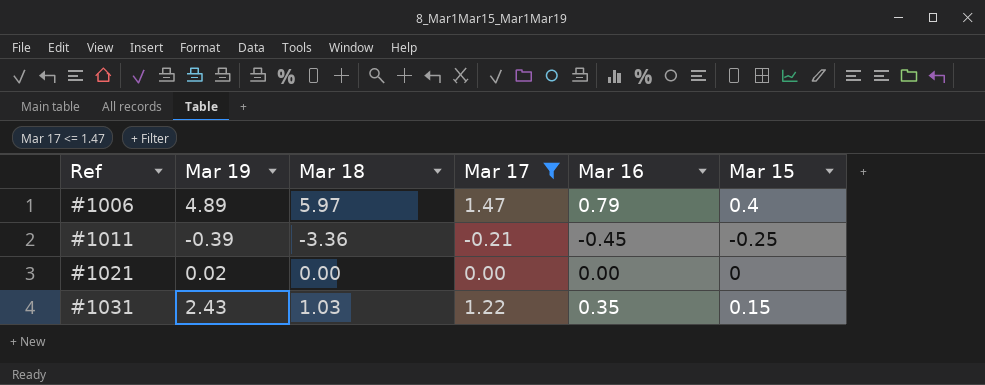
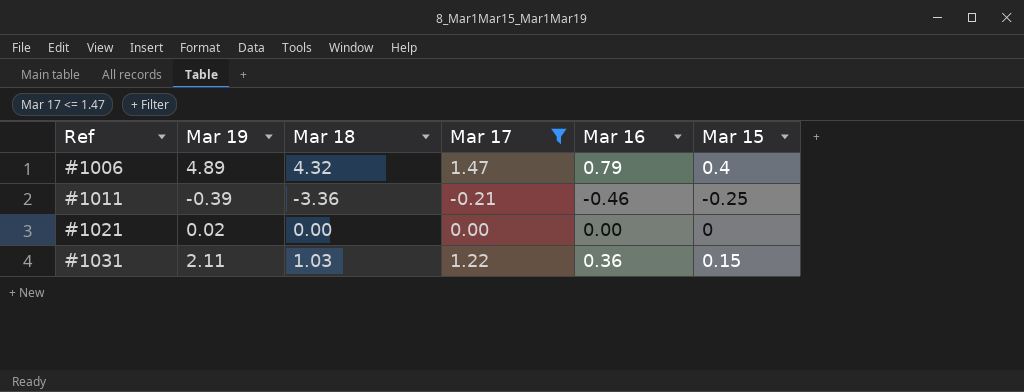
#1006 | Mar 18: 5.97 -> 4.32
#1011 | Mar 16: -0.45 -> -0.46
#1031 | Mar 19: 2.43 -> 2.11
#1031 | Mar 16: 0.35 -> 0.36

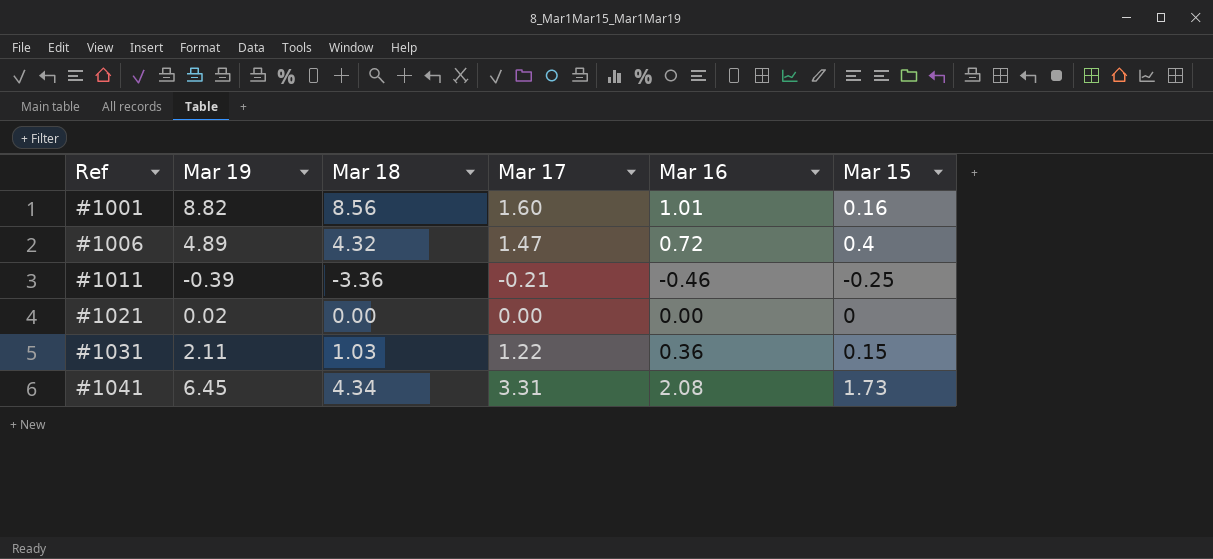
filter: Mar 17 <= 1.47 -> none
#1006 | Mar 16: 0.79 -> 0.72

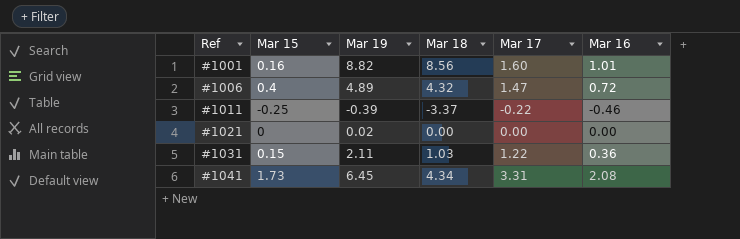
column Mar 15 | position: 6 -> 2
#1011 | Mar 18: -3.36 -> -3.37
#1011 | Mar 17: -0.21 -> -0.22

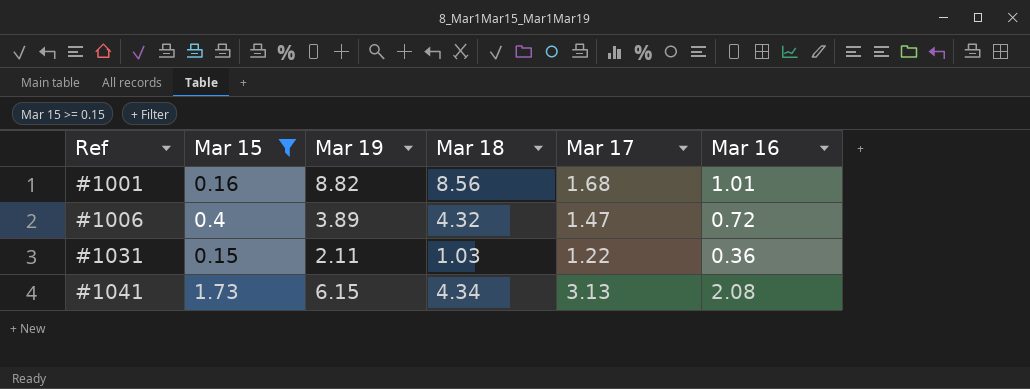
filter: none -> Mar 15 >= 0.15
#1001 | Mar 17: 1.60 -> 1.68
#1006 | Mar 19: 4.89 -> 3.89
#1041 | Mar 19: 6.45 -> 6.15
#1041 | Mar 17: 3.31 -> 3.13

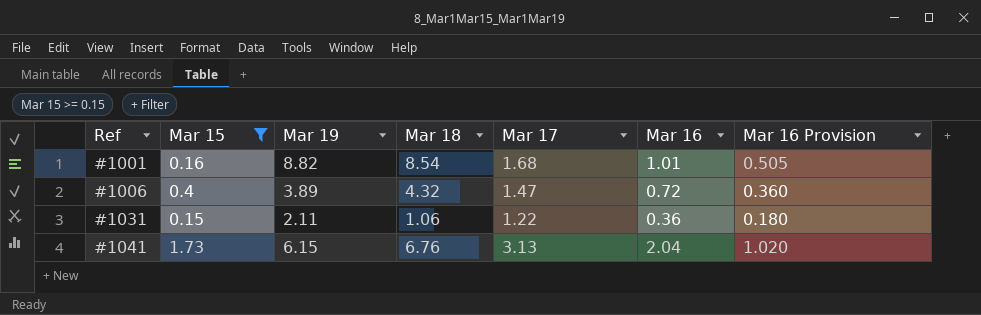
column Mar 16 Provision | formula: none -> [Mar 16] * 0.5
#1001 | Mar 18: 8.56 -> 8.54
#1031 | Mar 18: 1.03 -> 1.06
#1041 | Mar 18: 4.34 -> 6.76
#1041 | Mar 16: 2.08 -> 2.04

